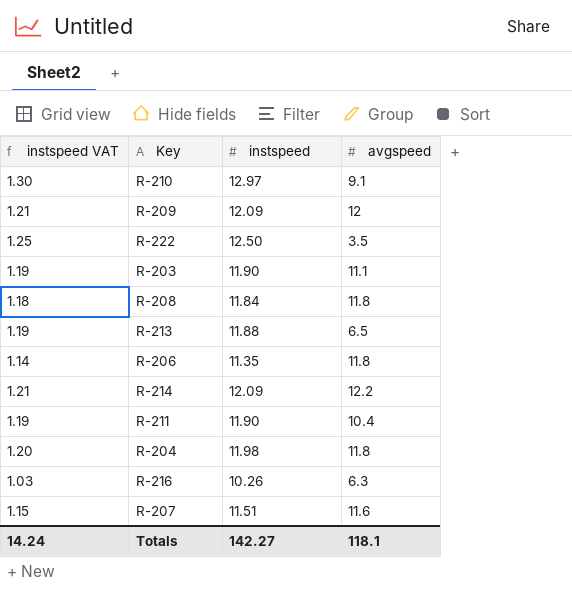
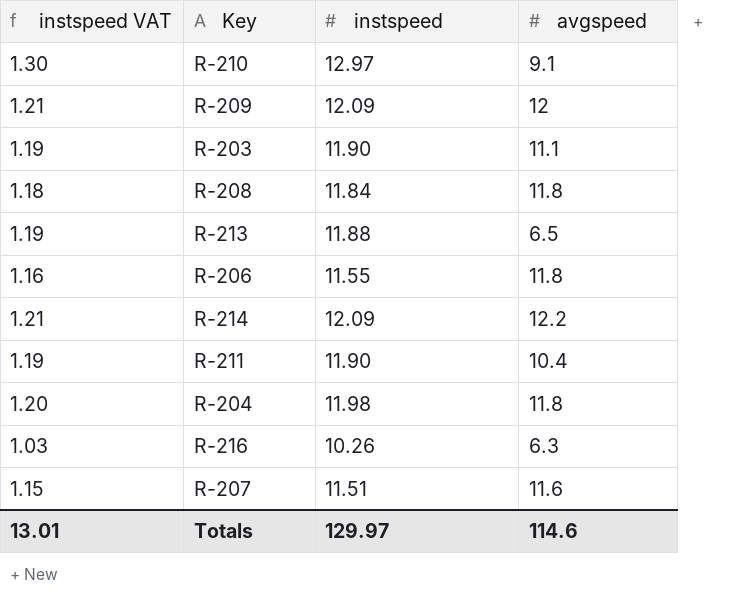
row R-222: 1.25 | 12.50 | 3.5 -> none
R-206 | instspeed VAT: 1.14 -> 1.16
R-206 | instspeed: 11.35 -> 11.55
Totals | instspeed VAT: 14.24 -> 13.01
Totals | instspeed: 142.27 -> 129.97
Totals | avgspeed: 118.1 -> 114.6

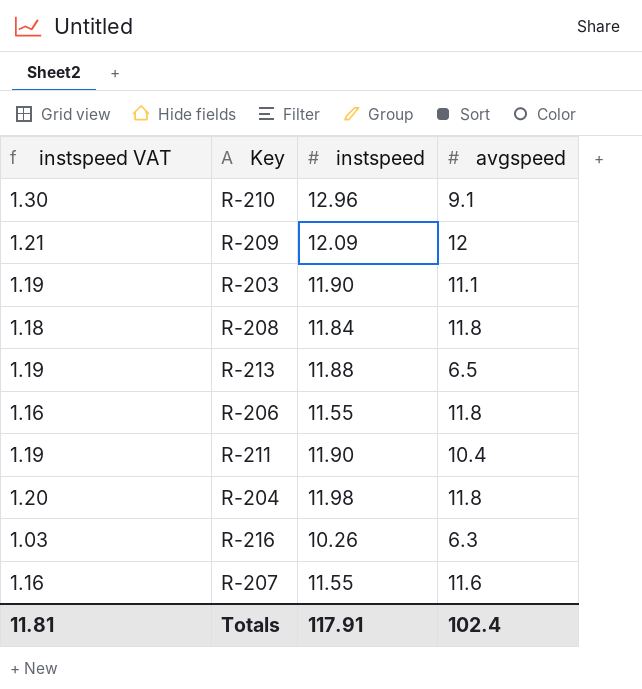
row R-214: 1.21 | 12.09 | 12.2 -> none
R-210 | instspeed: 12.97 -> 12.96
R-207 | instspeed VAT: 1.15 -> 1.16
R-207 | instspeed: 11.51 -> 11.55
Totals | instspeed VAT: 13.01 -> 11.81
Totals | instspeed: 129.97 -> 117.91
Totals | avgspeed: 114.6 -> 102.4

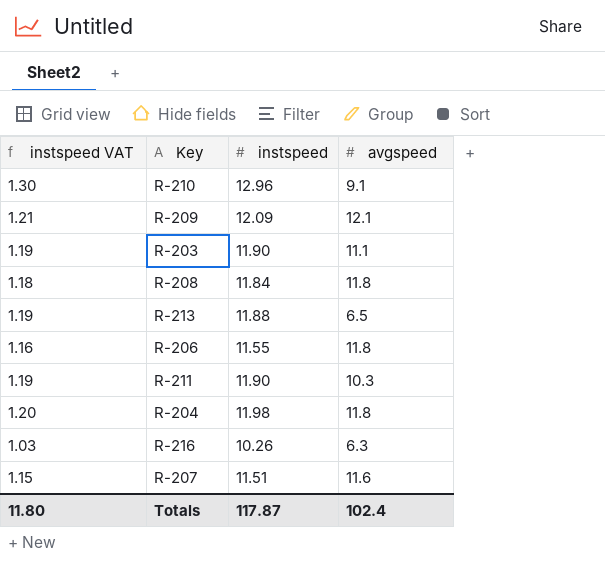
R-209 | avgspeed: 12 -> 12.1
R-211 | avgspeed: 10.4 -> 10.3
R-207 | instspeed VAT: 1.16 -> 1.15
R-207 | instspeed: 11.55 -> 11.51
Totals | instspeed VAT: 11.81 -> 11.80
Totals | instspeed: 117.91 -> 117.87

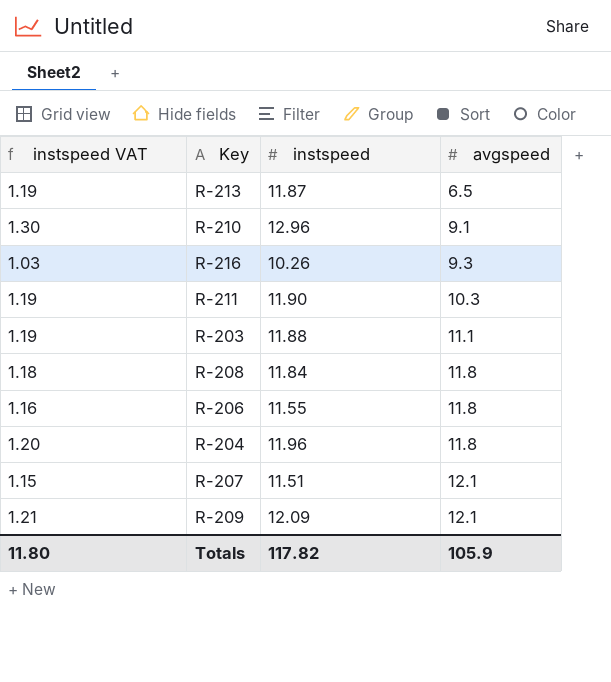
row order: none -> avgspeed ascending
R-213 | instspeed: 11.88 -> 11.87
R-216 | avgspeed: 6.3 -> 9.3
R-203 | instspeed: 11.90 -> 11.88
R-204 | instspeed: 11.98 -> 11.96
R-207 | avgspeed: 11.6 -> 12.1
Totals | instspeed: 117.87 -> 117.82
Totals | avgspeed: 102.4 -> 105.9

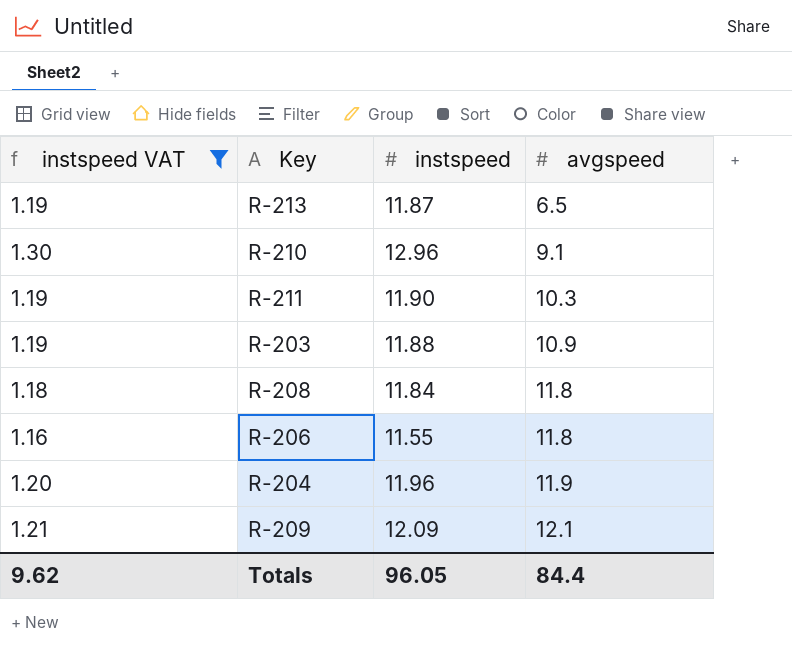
filter: none -> instspeed VAT >= 1.16
R-203 | avgspeed: 11.1 -> 10.9
R-204 | avgspeed: 11.8 -> 11.9
Totals | instspeed VAT: 11.80 -> 9.62
Totals | instspeed: 117.82 -> 96.05
Totals | avgspeed: 105.9 -> 84.4

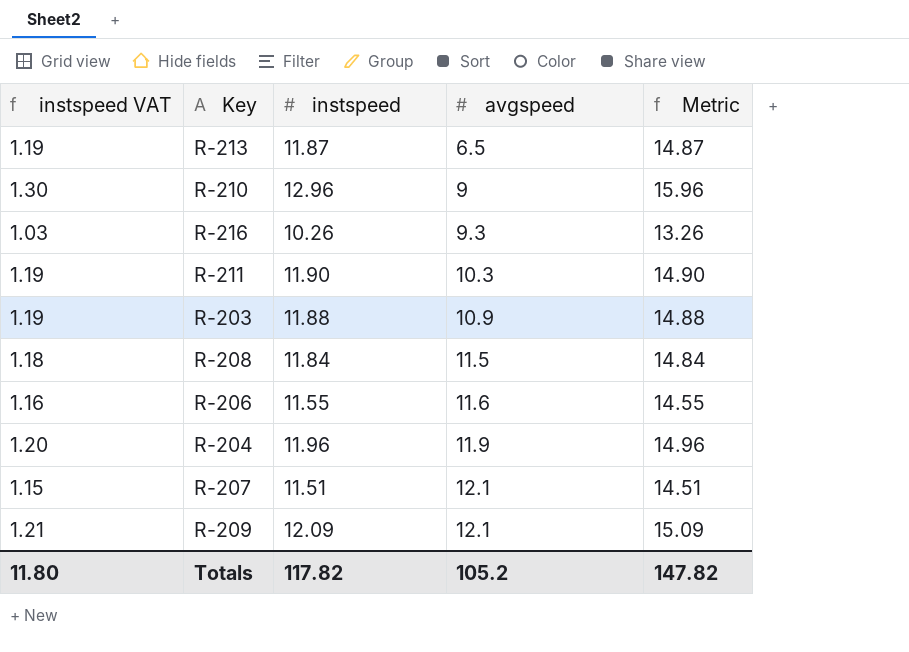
filter: instspeed VAT >= 1.16 -> none
column Metric | formula: none -> [instspeed] + 3
R-210 | avgspeed: 9.1 -> 9
R-208 | avgspeed: 11.8 -> 11.5
R-206 | avgspeed: 11.8 -> 11.6
Totals | instspeed VAT: 9.62 -> 11.80
Totals | instspeed: 96.05 -> 117.82
Totals | avgspeed: 84.4 -> 105.2

